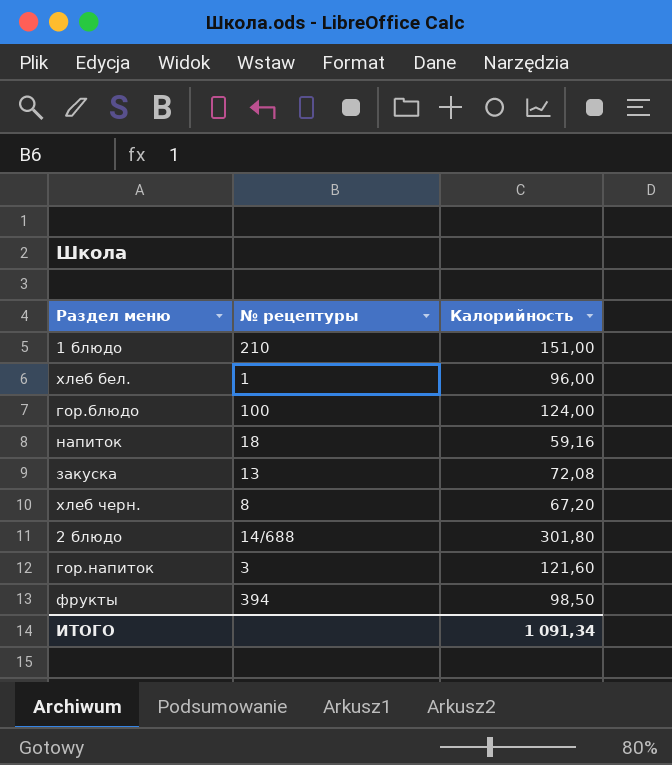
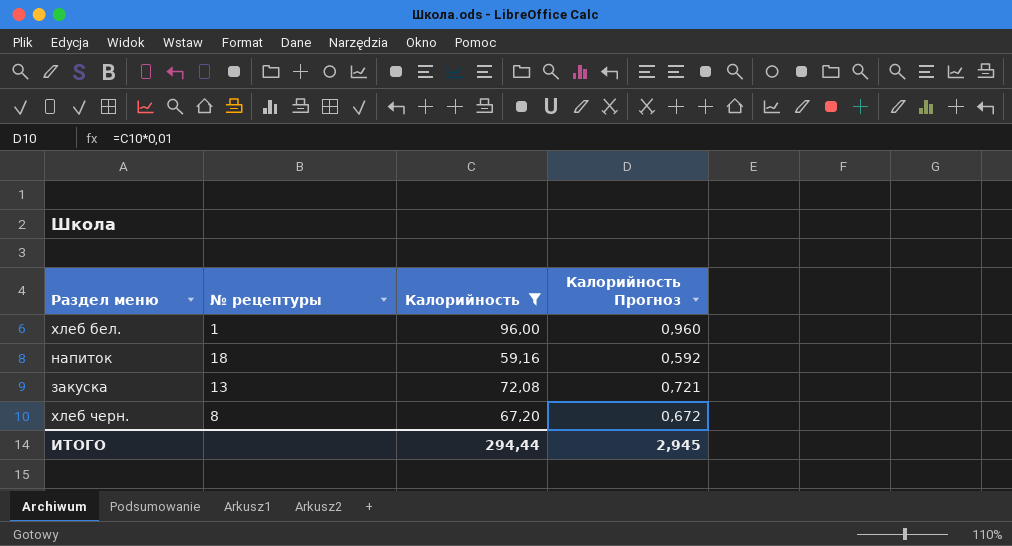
filter: none -> Калорийность <= 96,00
column Калорийность Прогноз | formula: none -> [Калорийность] * 0,01
ИТОГО | Калорийность: 1 091,34 -> 294,44

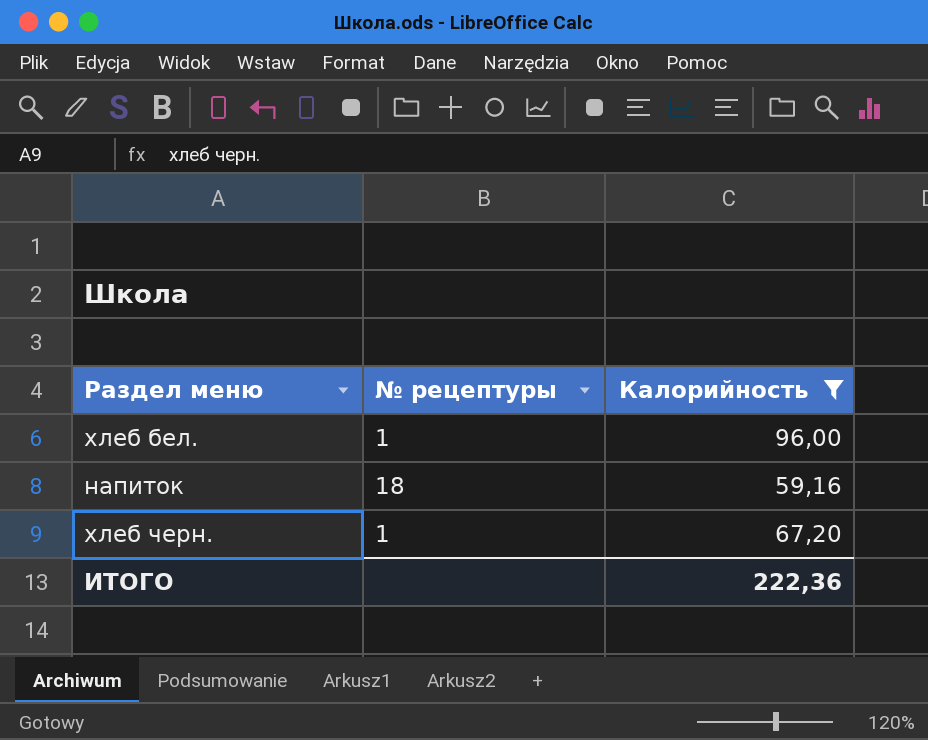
column Калорийность Прогноз | formula: [Калорийность] * 0,01 -> none
row закуска: 13 | 72,08 | 0,721 -> none
хлеб черн. | № рецептуры: 8 -> 1
ИТОГО | Калорийность: 294,44 -> 222,36

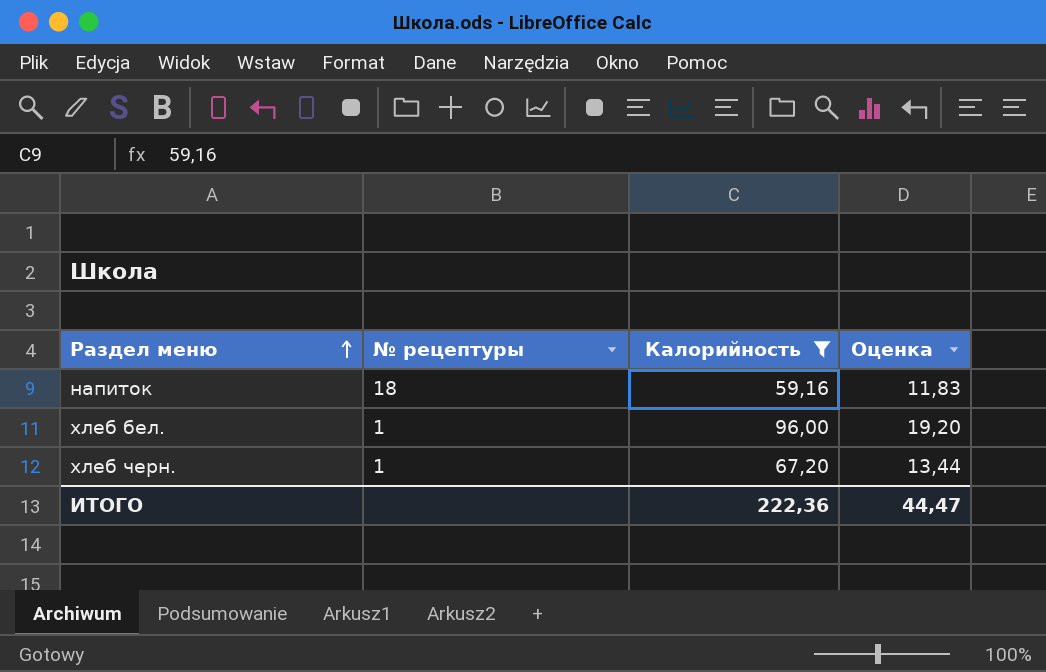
row order: none -> Раздел меню ascending
column Оценка | formula: none -> [Калорийность] * 0,2

